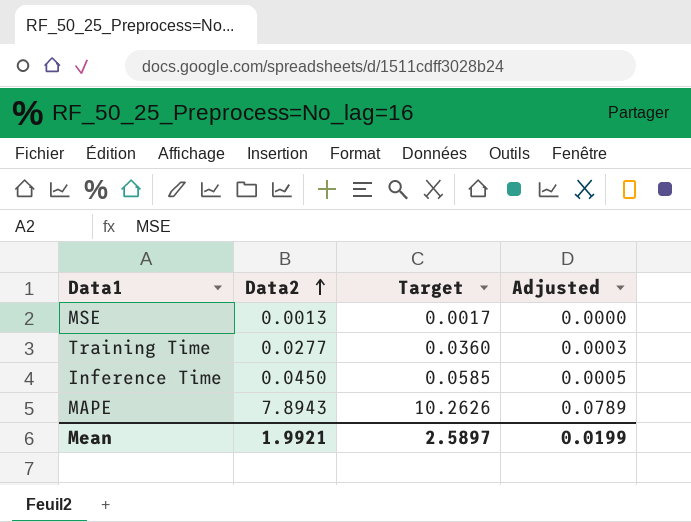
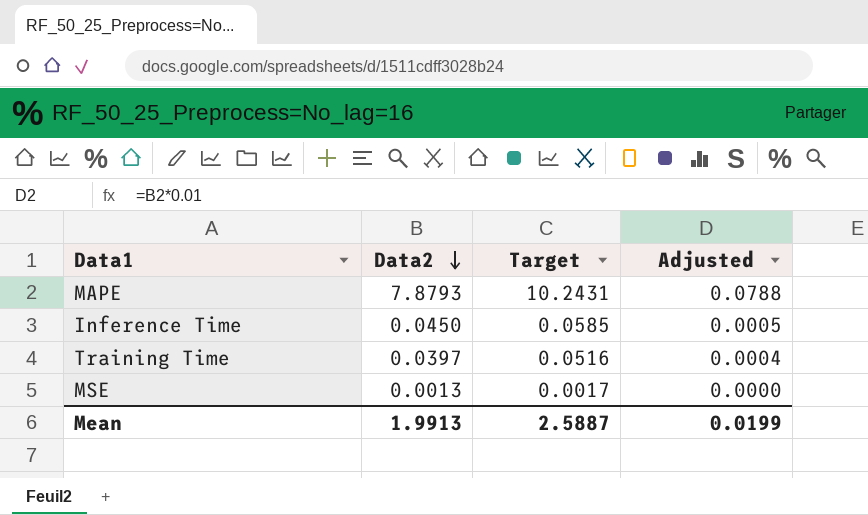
row order: Data2 ascending -> Data2 descending
MAPE | Data2: 7.8943 -> 7.8793
MAPE | Target: 10.2626 -> 10.2431
MAPE | Adjusted: 0.0789 -> 0.0788
Training Time | Data2: 0.0277 -> 0.0397
Training Time | Target: 0.0360 -> 0.0516
Training Time | Adjusted: 0.0003 -> 0.0004
Mean | Data2: 1.9921 -> 1.9913
Mean | Target: 2.5897 -> 2.5887

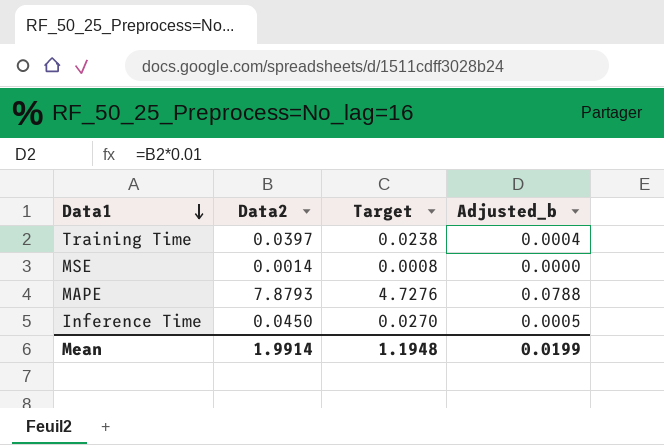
row order: Data2 descending -> Data1 descending
column Target | formula: [Data2] * 1.3 -> [Data2] * 0.6
column name: Adjusted -> Adjusted_b
MSE | Data2: 0.0013 -> 0.0014
Mean | Data2: 1.9913 -> 1.9914
Mean | Target: 2.5887 -> 1.1948

